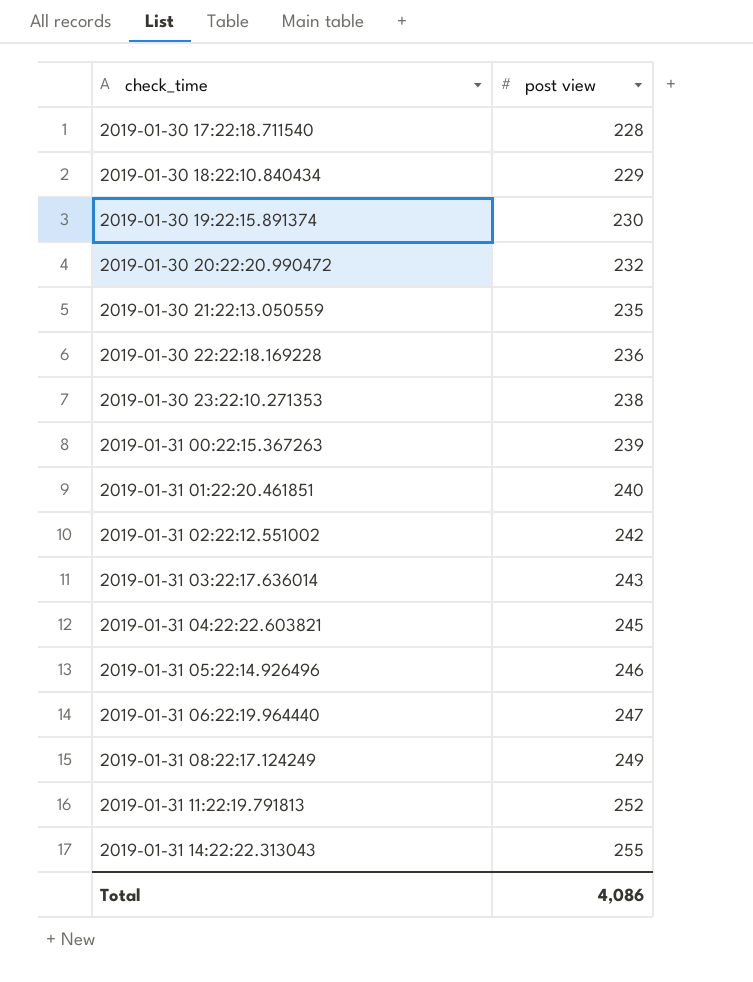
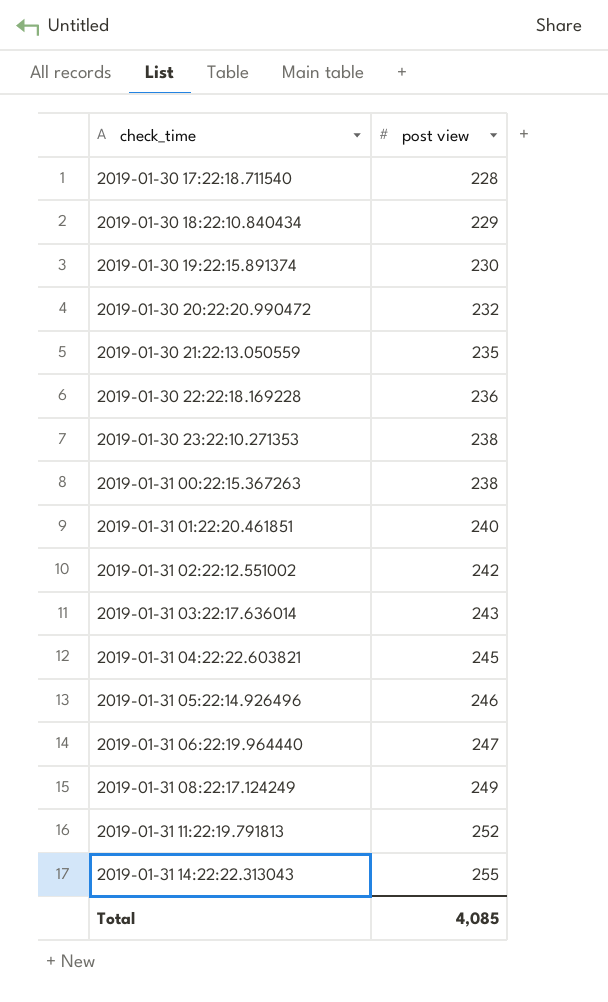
2019-01-31 00:22:15.367263 | post view: 239 -> 238
Total | post view: 4,086 -> 4,085

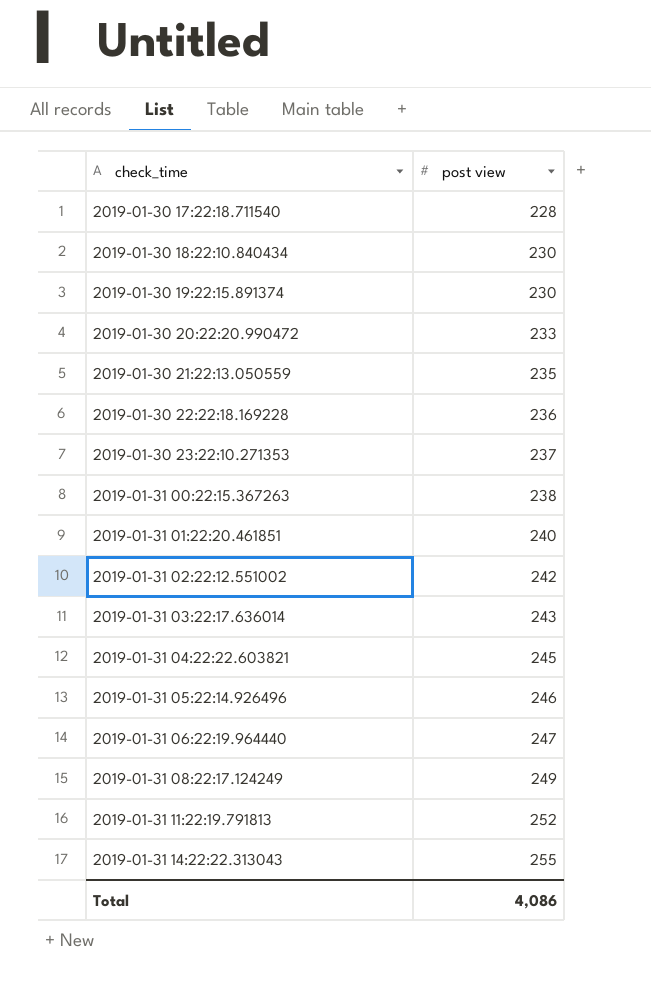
2019-01-30 18:22:10.840434 | post view: 229 -> 230
2019-01-30 20:22:20.990472 | post view: 232 -> 233
2019-01-30 23:22:10.271353 | post view: 238 -> 237
Total | post view: 4,085 -> 4,086

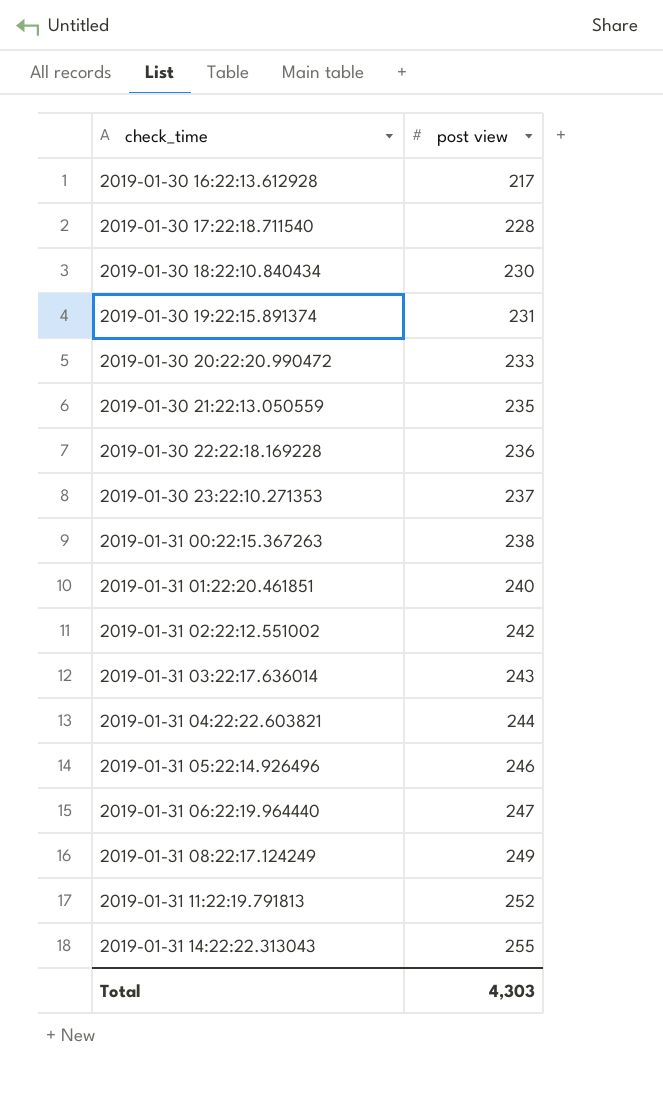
row 2019-01-30 16:22:13.612928: none -> 217
2019-01-30 19:22:15.891374 | post view: 230 -> 231
2019-01-31 04:22:22.603821 | post view: 245 -> 244
Total | post view: 4,086 -> 4,303

